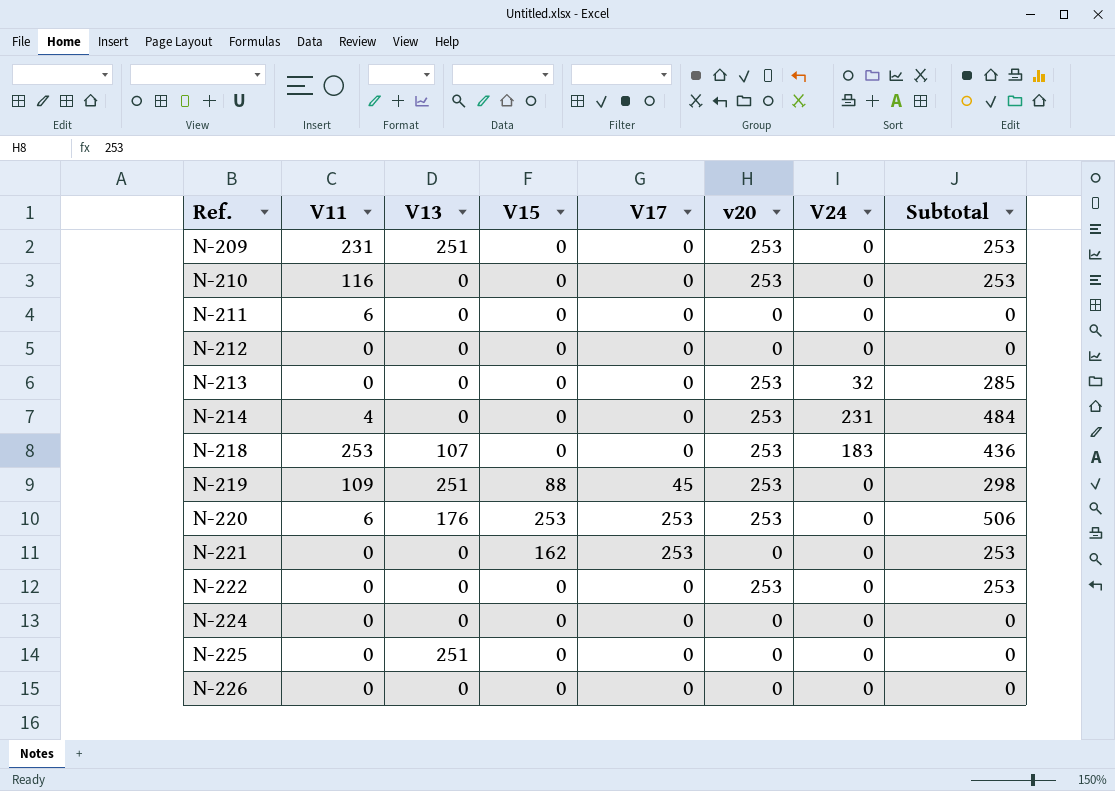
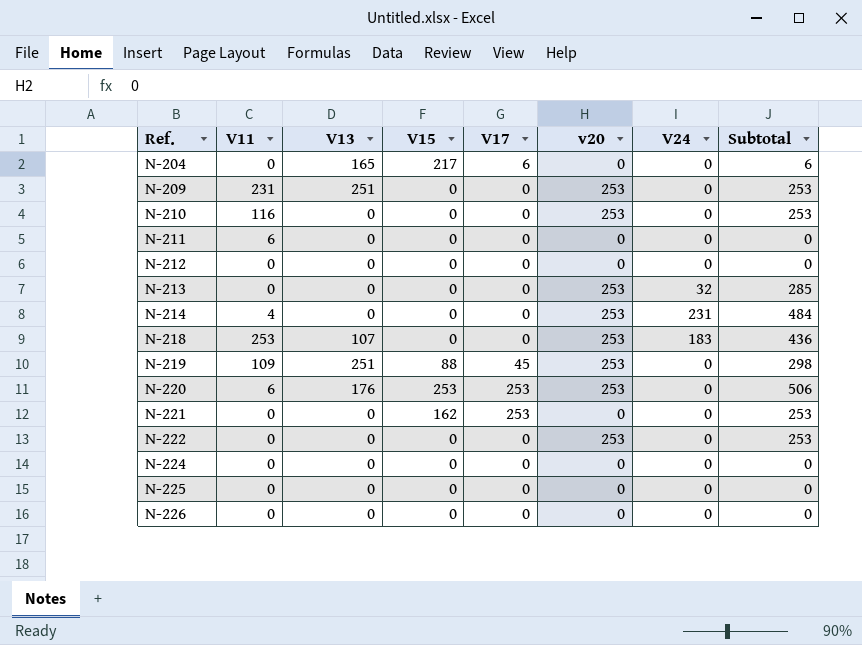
row N-204: none -> 0 | 165 | 217 | 6 | 0 | 0 | 6
N-225 | V13: 251 -> 0

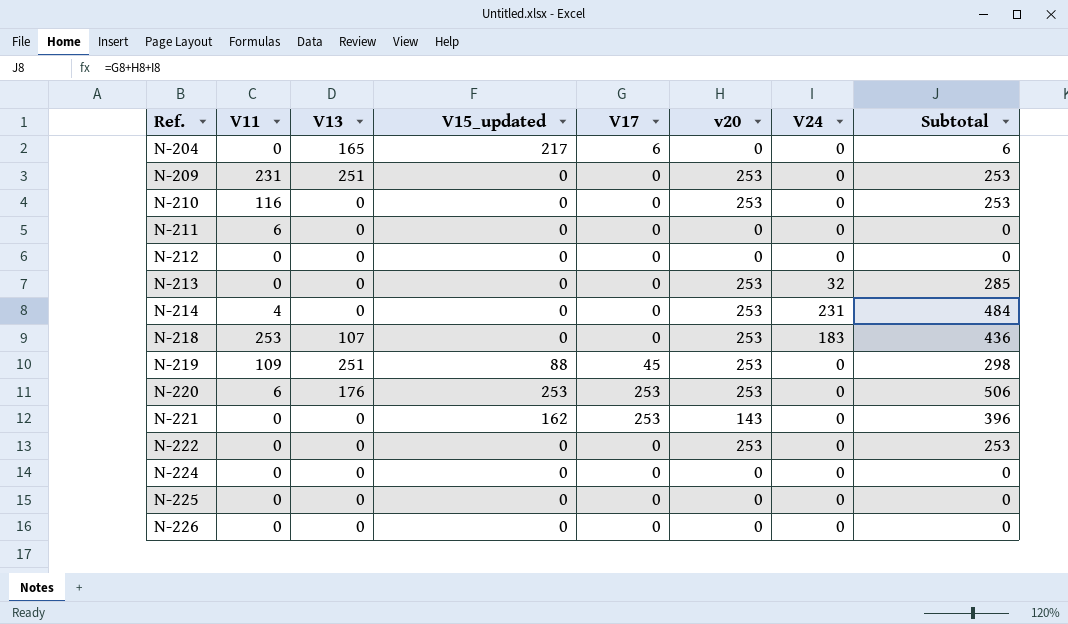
column name: V15 -> V15_updated
N-221 | v20: 0 -> 143
N-221 | Subtotal: 253 -> 396

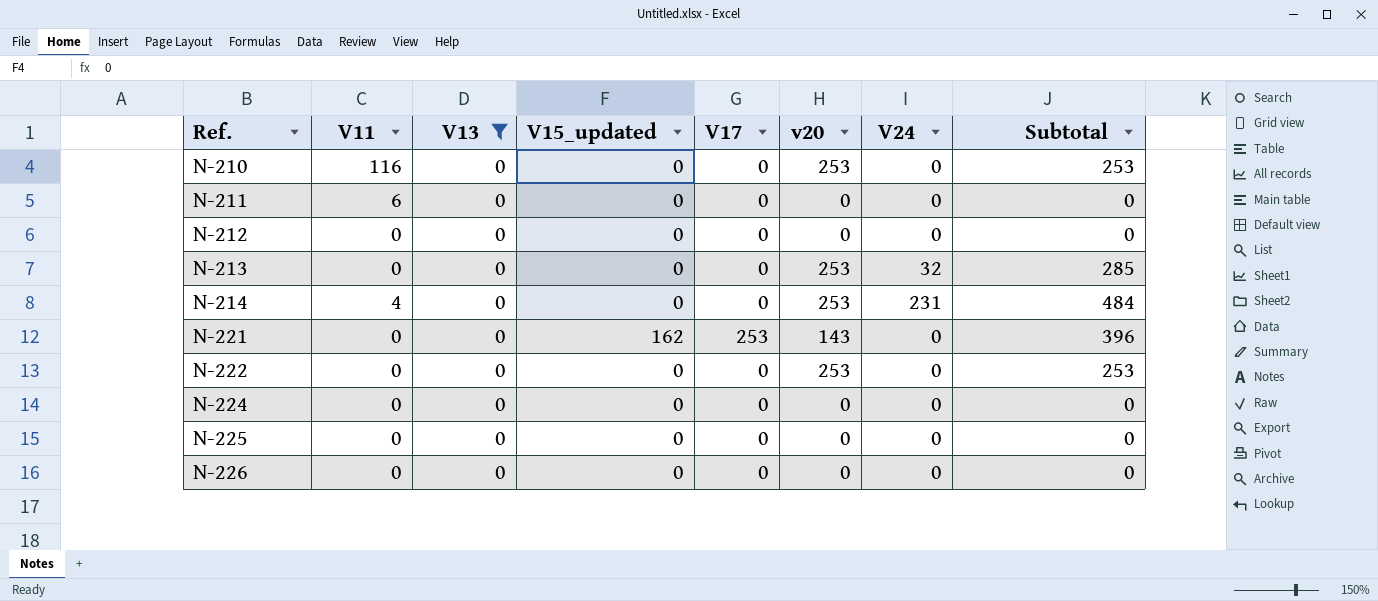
filter: none -> V13 = 0

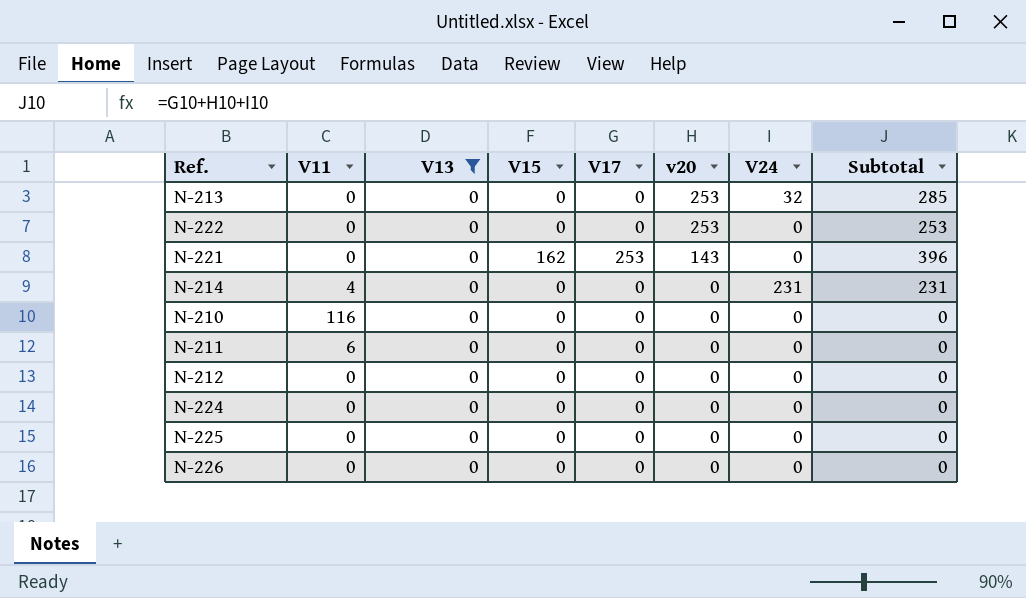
row order: Ref. ascending -> v20 descending
column name: V15_updated -> V15
N-214 | v20: 253 -> 0
N-214 | Subtotal: 484 -> 231
N-210 | v20: 253 -> 0
N-210 | Subtotal: 253 -> 0

